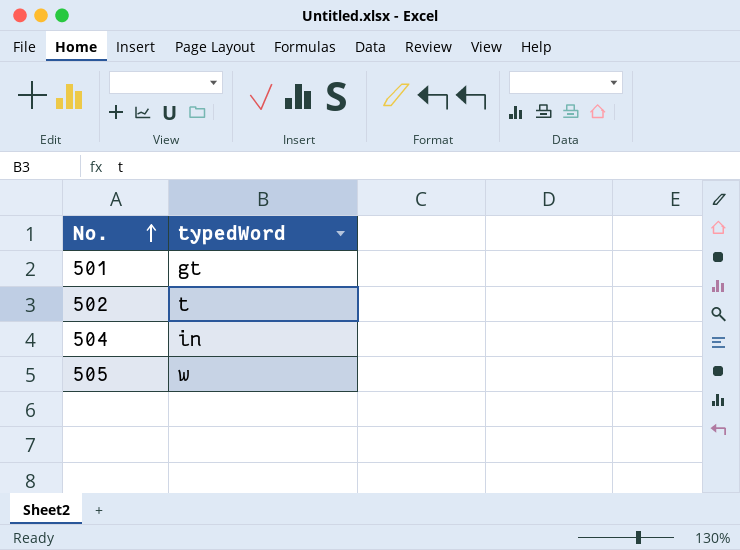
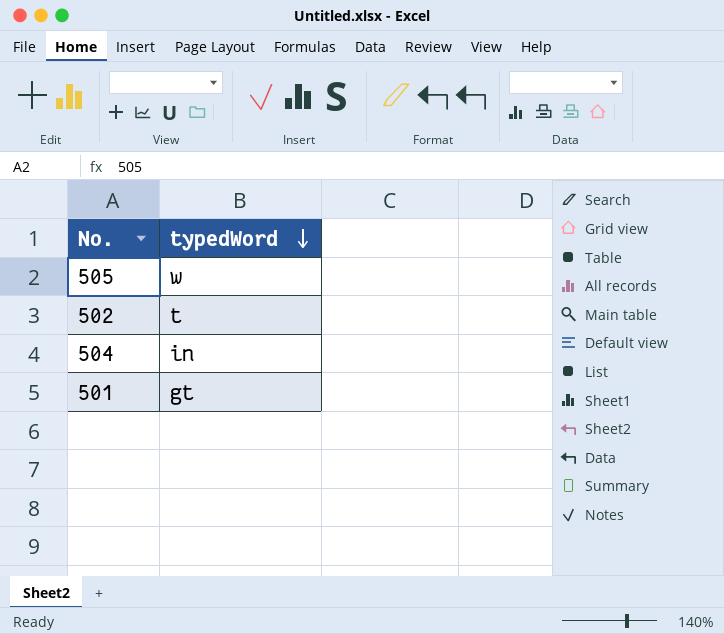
row order: No. ascending -> typedWord descending

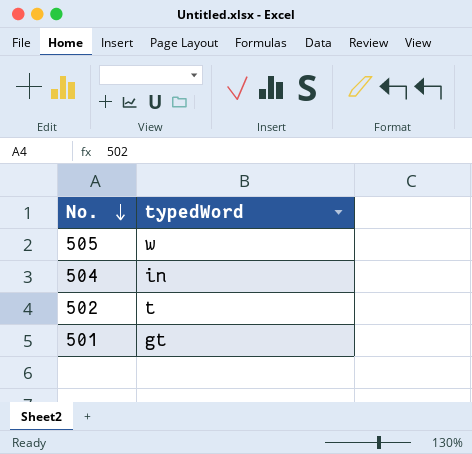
row order: typedWord descending -> No. descending

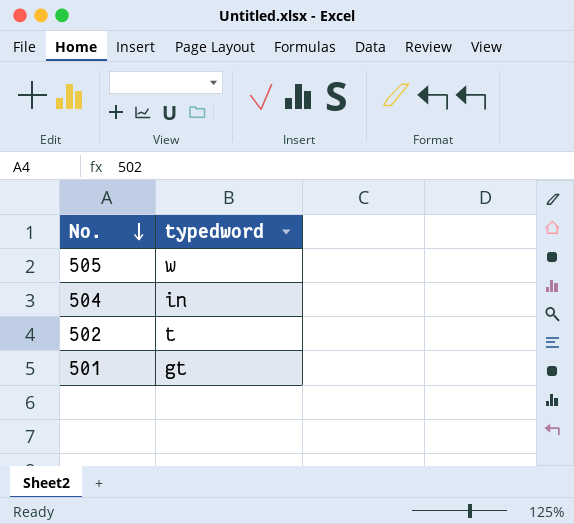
column name: typedWord -> typedword

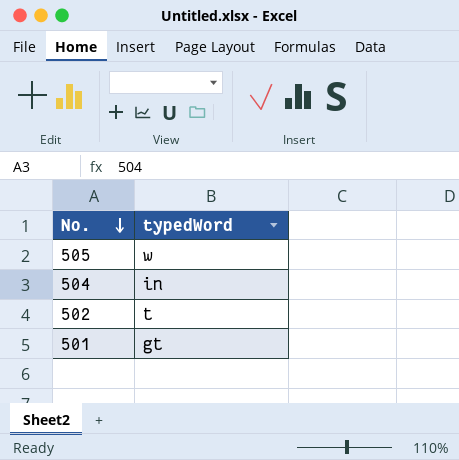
column name: typedword -> typedWord

